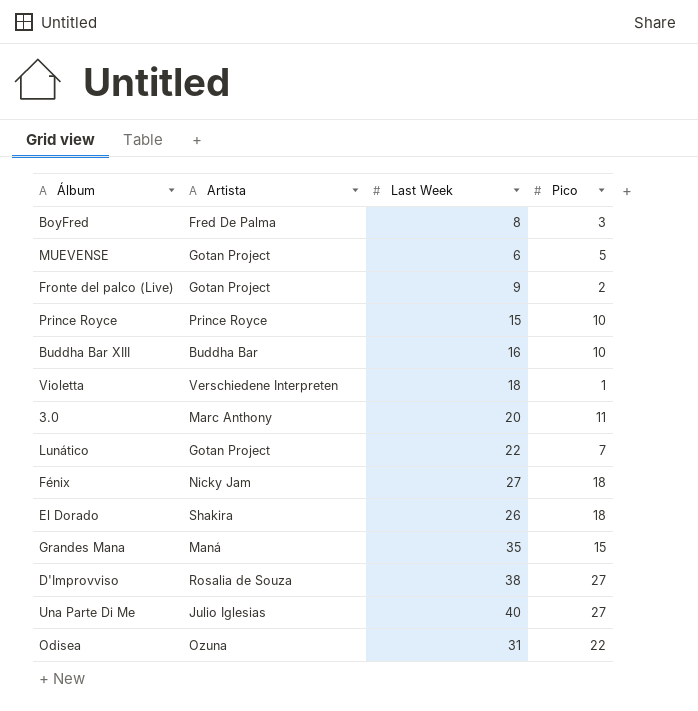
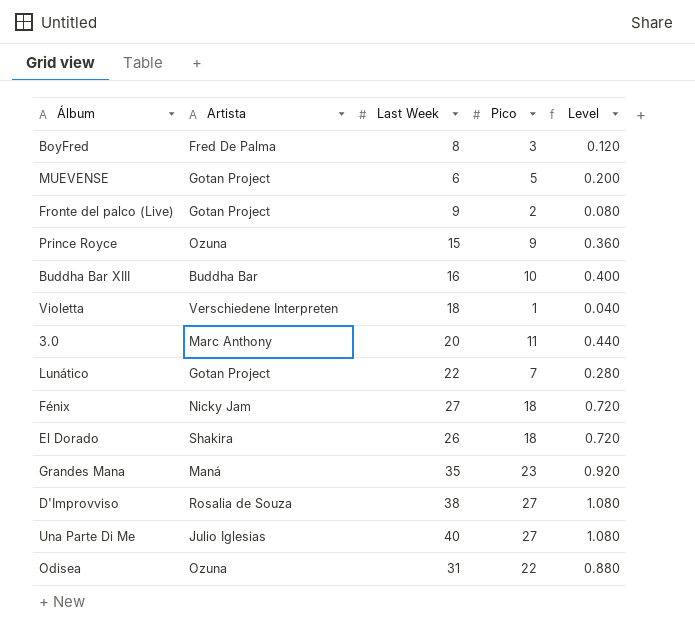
column Level | formula: none -> [Pico] * 0.04
Prince Royce | Artista: Prince Royce -> Ozuna
Prince Royce | Pico: 10 -> 9
Grandes Mana | Pico: 15 -> 23

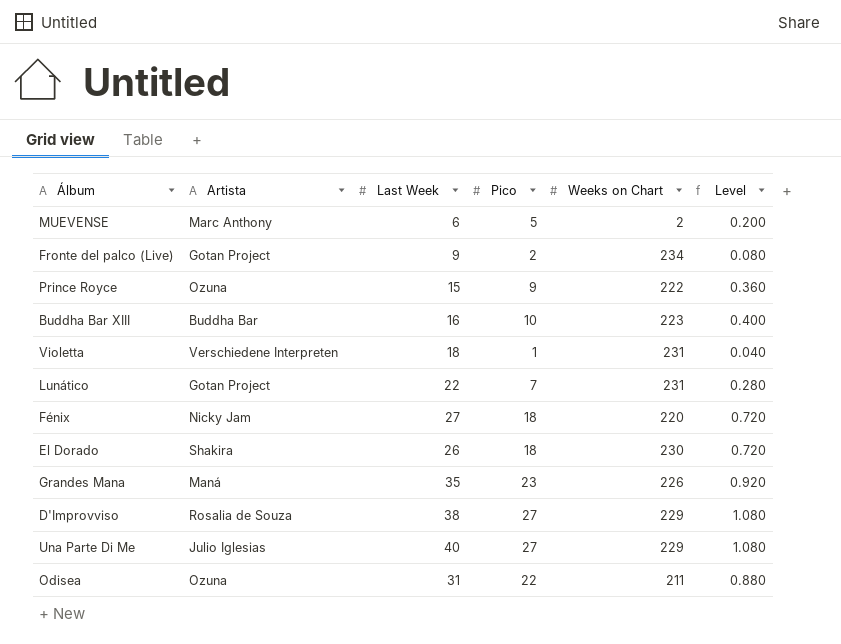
column Weeks on Chart | position: none -> 5
row BoyFred: Fred De Palma | 8 | 3 | 0.120 -> none
row 3.0: Marc Anthony | 20 | 11 | 0.440 -> none
MUEVENSE | Artista: Gotan Project -> Marc Anthony

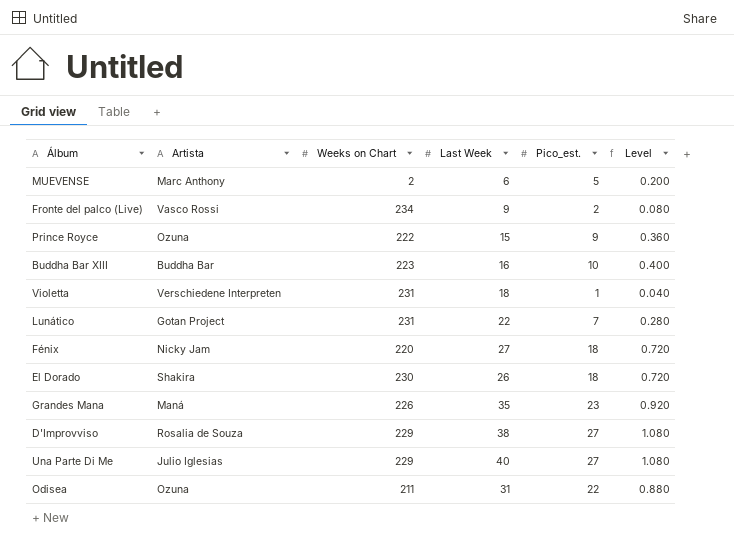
column Weeks on Chart | position: 5 -> 3
column name: Pico -> Pico_est.
Fronte del palco (Live) | Artista: Gotan Project -> Vasco Rossi

